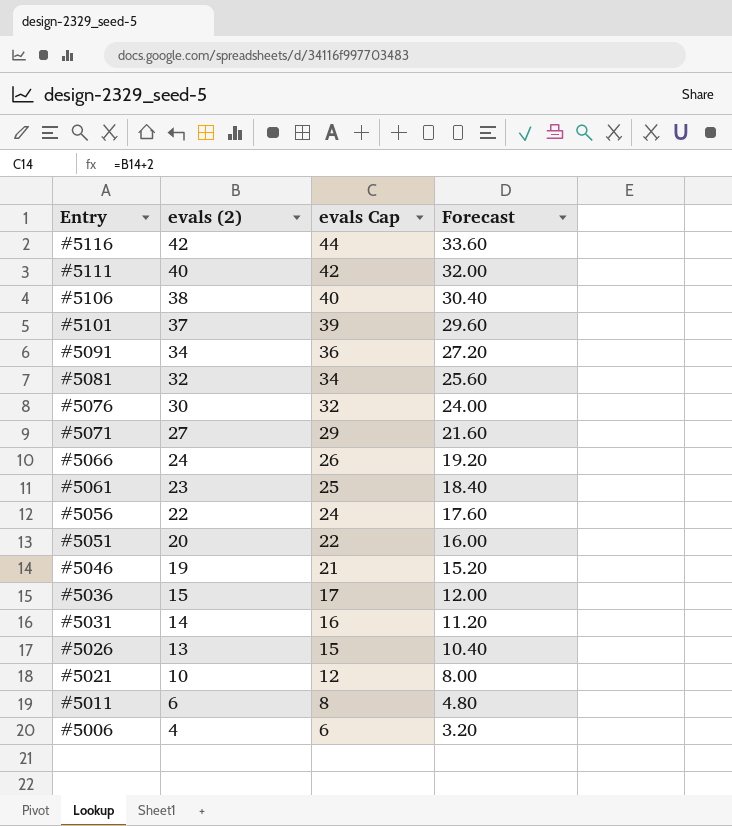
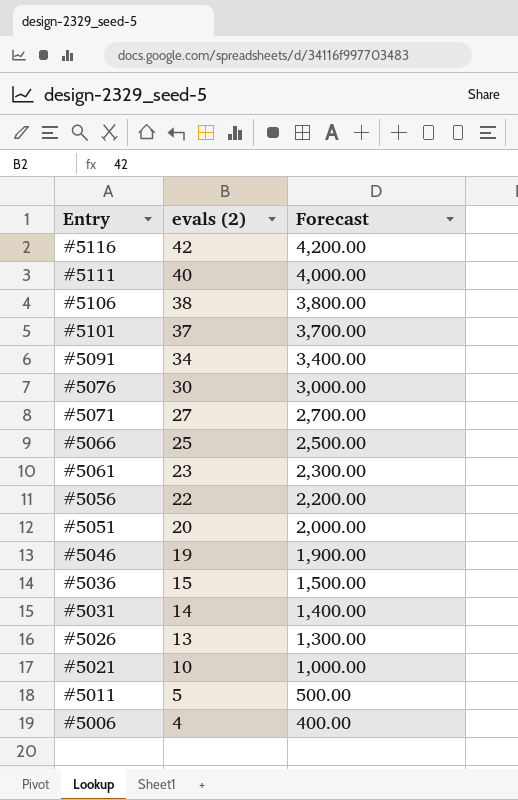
column evals Cap | formula: [evals (2)] + 2 -> none
column Forecast | formula: [evals (2)] * 0.8 -> [evals (2)] * 100
row #5081: 32 | 34 | 25.60 -> none
#5066 | evals (2): 24 -> 25
#5011 | evals (2): 6 -> 5

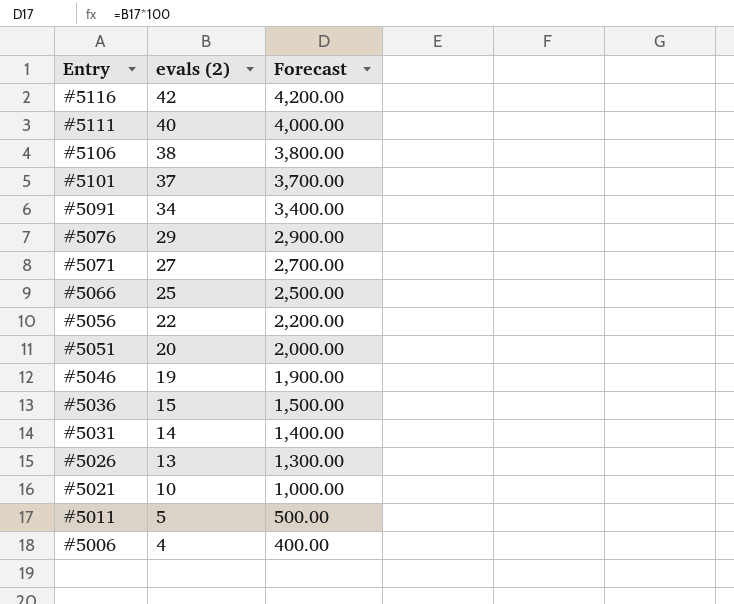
row #5061: 23 | 2,300.00 -> none
#5076 | evals (2): 30 -> 29
#5076 | Forecast: 3,000.00 -> 2,900.00

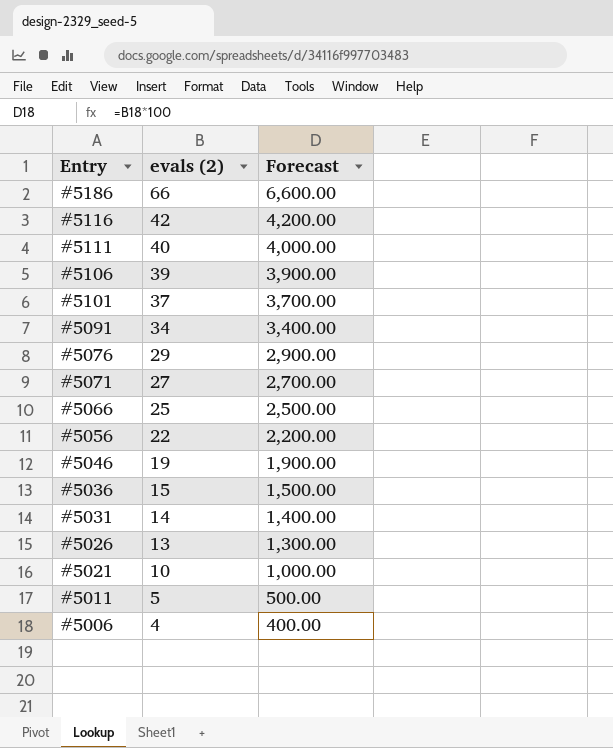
row #5051: 20 | 2,000.00 -> none
row #5186: none -> 66 | 6,600.00
#5106 | evals (2): 38 -> 39
#5106 | Forecast: 3,800.00 -> 3,900.00

